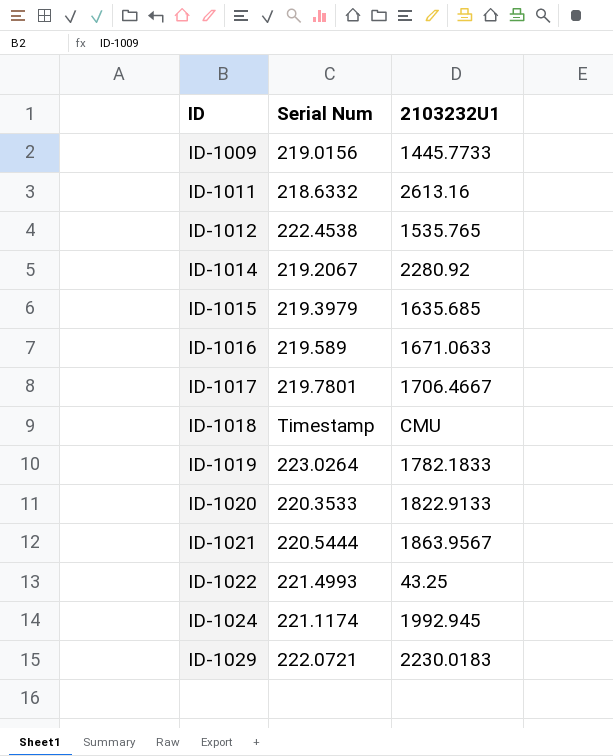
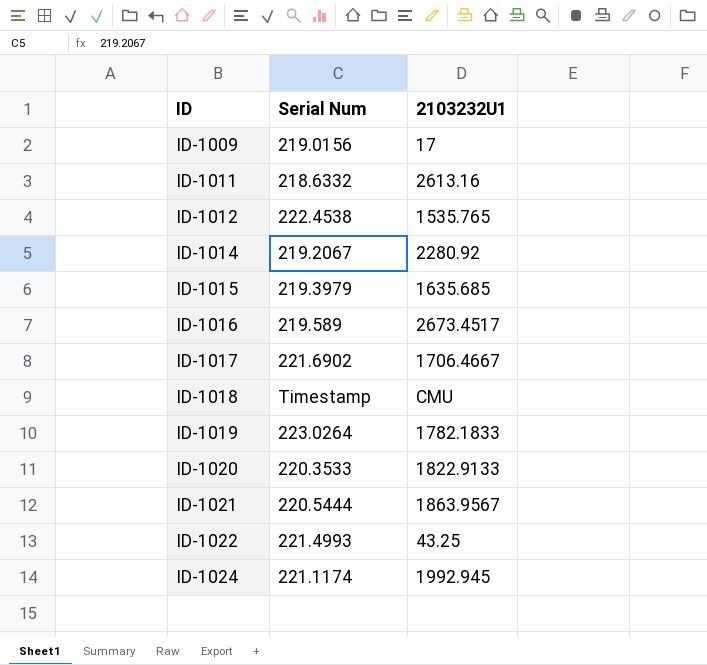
row ID-1029: 222.0721 | 2230.0183 -> none
ID-1009 | 2103232U1: 1445.7733 -> 17
ID-1016 | 2103232U1: 1671.0633 -> 2673.4517
ID-1017 | Serial Num: 219.7801 -> 221.6902

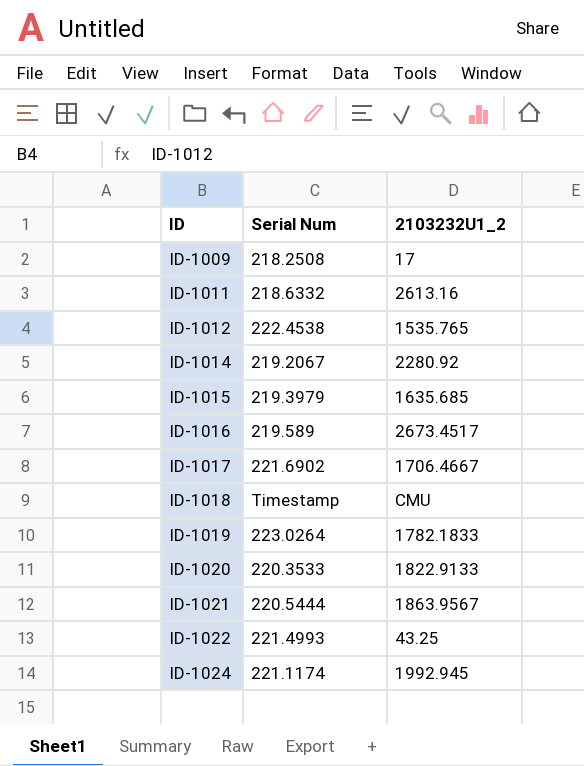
column name: 2103232U1 -> 2103232U1_2
ID-1009 | Serial Num: 219.0156 -> 218.2508

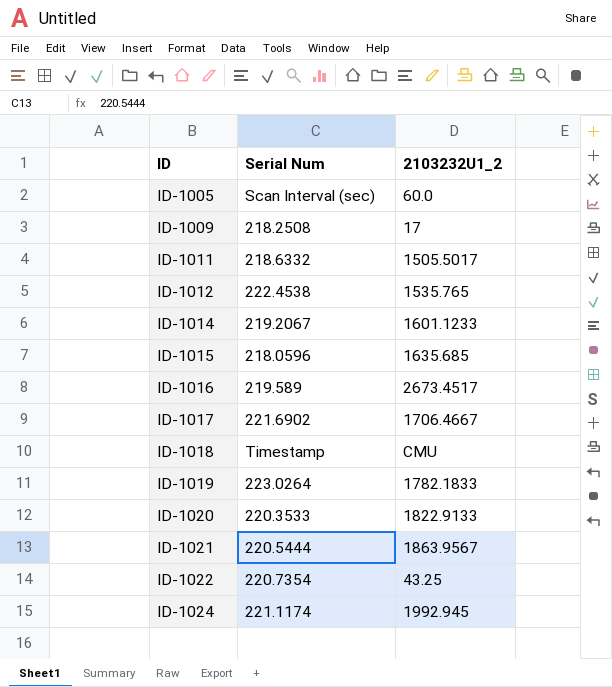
row ID-1005: none -> Scan Interval (sec) | 60.0
ID-1011 | 2103232U1_2: 2613.16 -> 1505.5017
ID-1014 | 2103232U1_2: 2280.92 -> 1601.1233
ID-1015 | Serial Num: 219.3979 -> 218.0596
ID-1022 | Serial Num: 221.4993 -> 220.7354

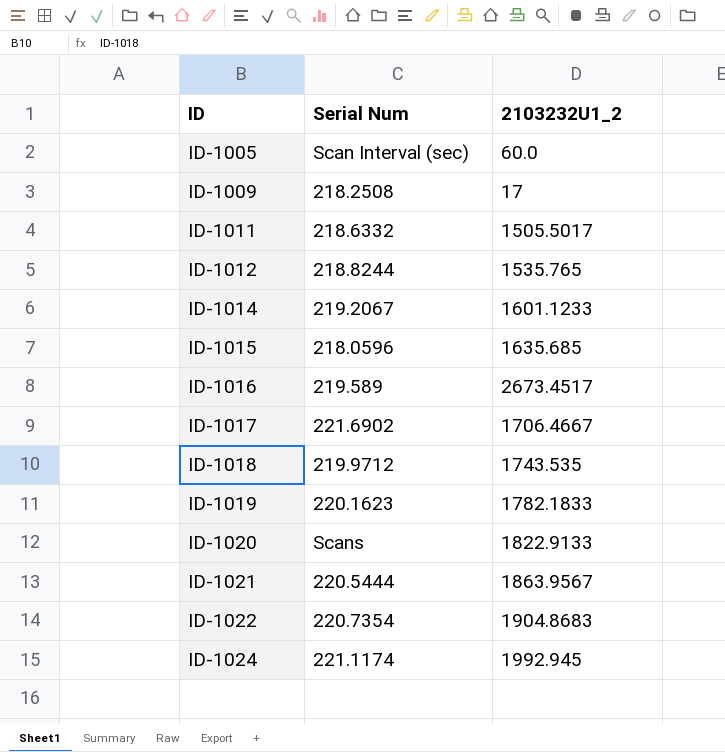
ID-1012 | Serial Num: 222.4538 -> 218.8244
ID-1018 | Serial Num: Timestamp -> 219.9712
ID-1018 | 2103232U1_2: CMU -> 1743.535
ID-1019 | Serial Num: 223.0264 -> 220.1623
ID-1020 | Serial Num: 220.3533 -> Scans
ID-1022 | 2103232U1_2: 43.25 -> 1904.8683

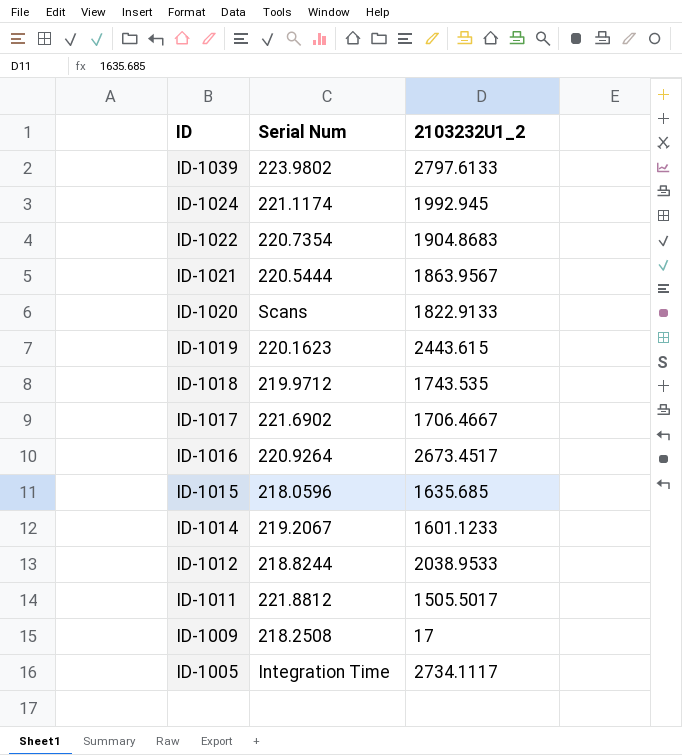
row order: ID ascending -> ID descending
row ID-1039: none -> 223.9802 | 2797.6133
ID-1019 | 2103232U1_2: 1782.1833 -> 2443.615
ID-1016 | Serial Num: 219.589 -> 220.9264
ID-1012 | 2103232U1_2: 1535.765 -> 2038.9533
ID-1011 | Serial Num: 218.6332 -> 221.8812
ID-1005 | Serial Num: Scan Interval (sec) -> Integration Time
ID-1005 | 2103232U1_2: 60.0 -> 2734.1117

